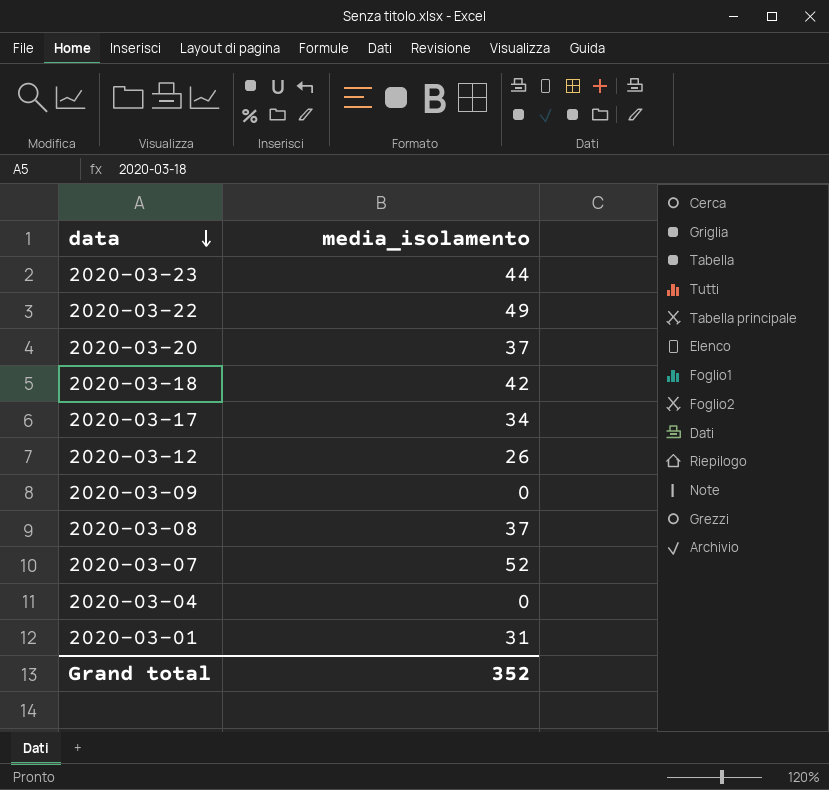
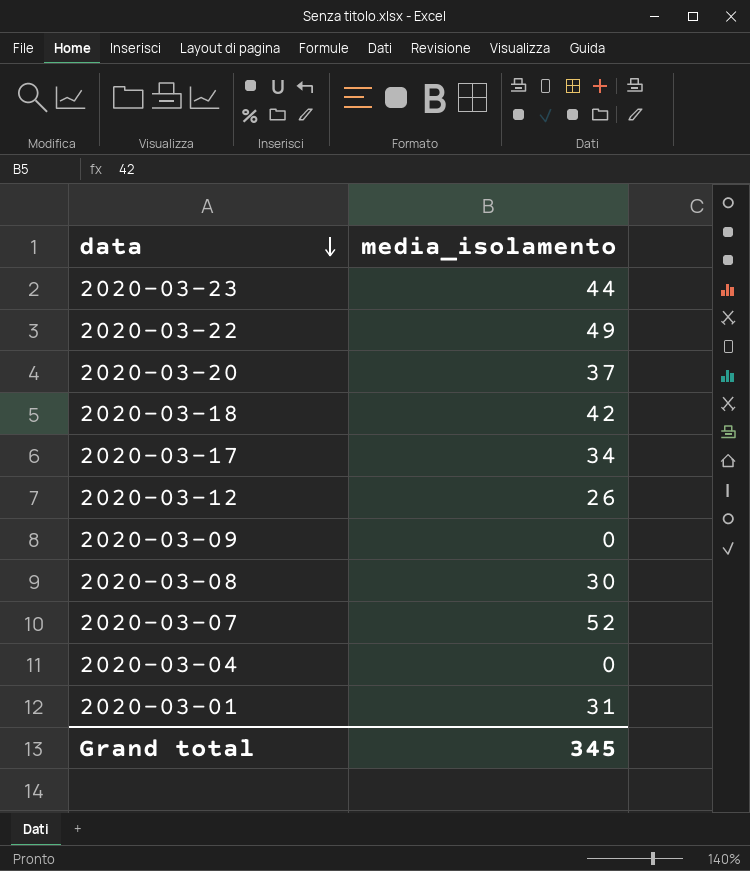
2020-03-08 | media_isolamento: 37 -> 30
Grand total | media_isolamento: 352 -> 345

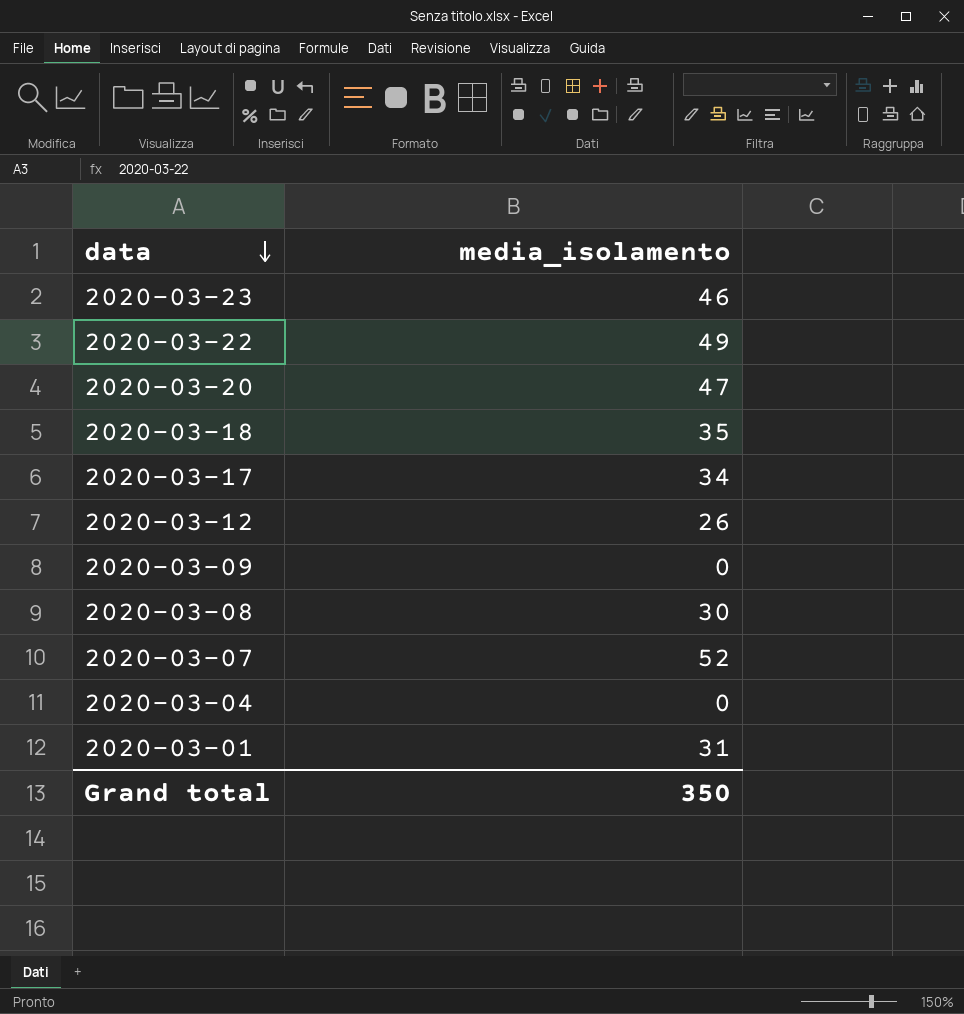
2020-03-23 | media_isolamento: 44 -> 46
2020-03-20 | media_isolamento: 37 -> 47
2020-03-18 | media_isolamento: 42 -> 35
Grand total | media_isolamento: 345 -> 350

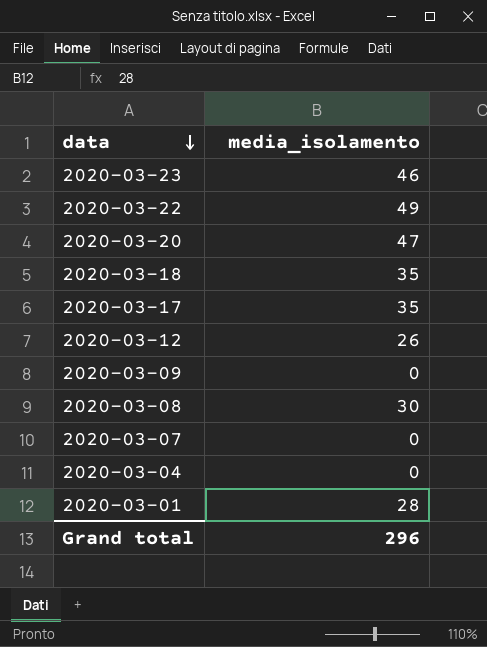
2020-03-17 | media_isolamento: 34 -> 35
2020-03-07 | media_isolamento: 52 -> 0
2020-03-01 | media_isolamento: 31 -> 28
Grand total | media_isolamento: 350 -> 296

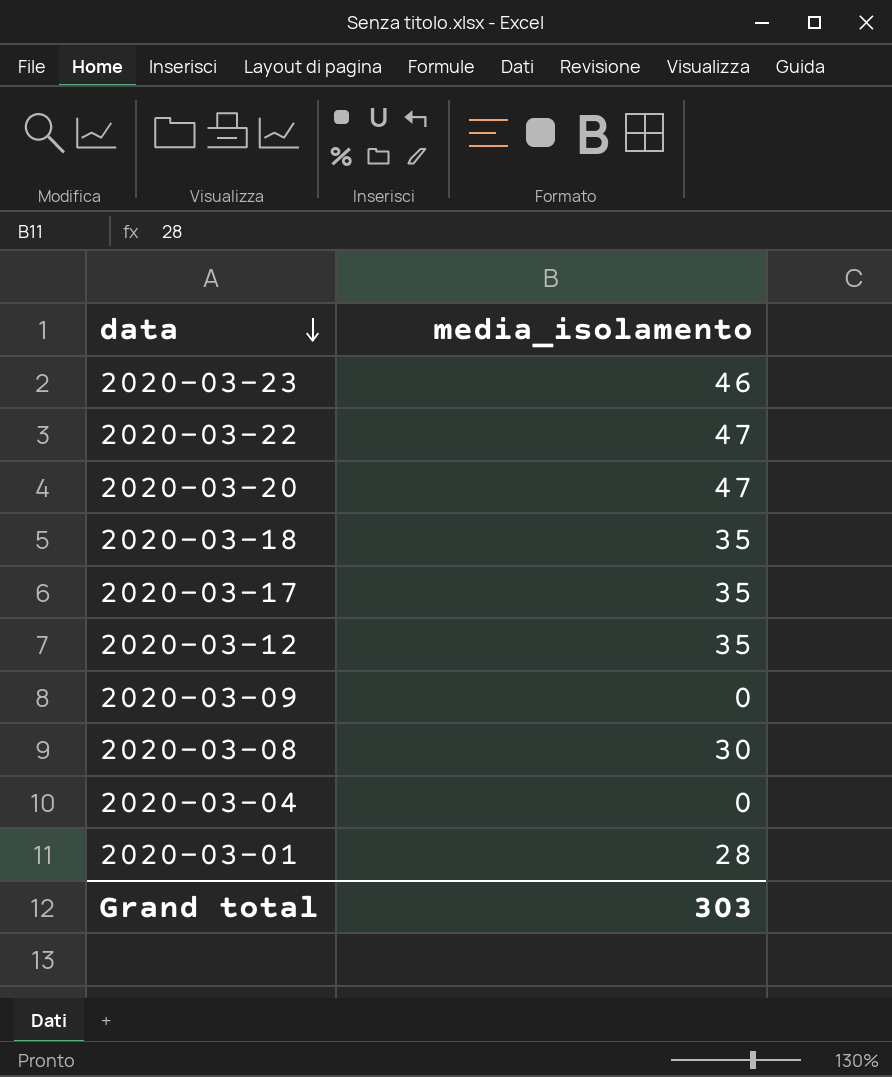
row 2020-03-07: 0 -> none
2020-03-22 | media_isolamento: 49 -> 47
2020-03-12 | media_isolamento: 26 -> 35
Grand total | media_isolamento: 296 -> 303

